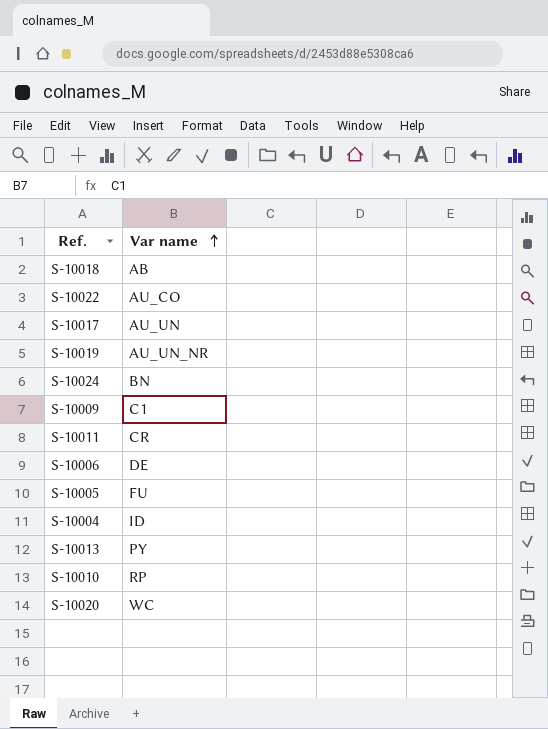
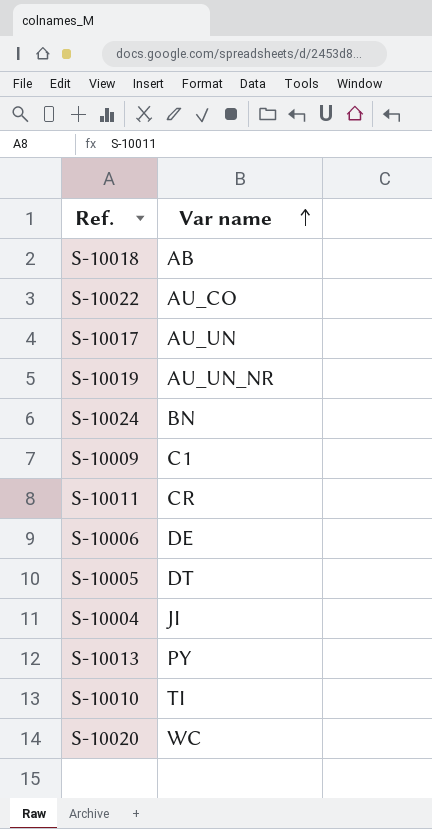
S-10005 | Var name: FU -> DT
S-10004 | Var name: ID -> JI
S-10010 | Var name: RP -> TI

